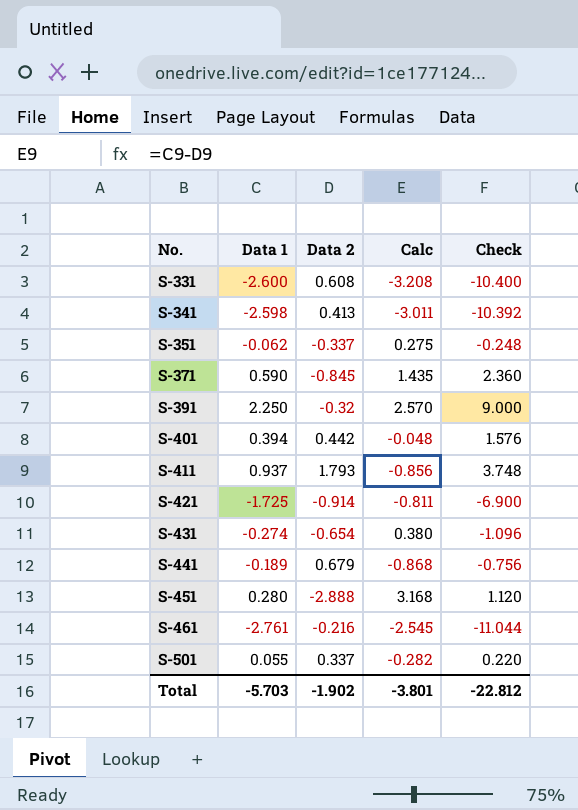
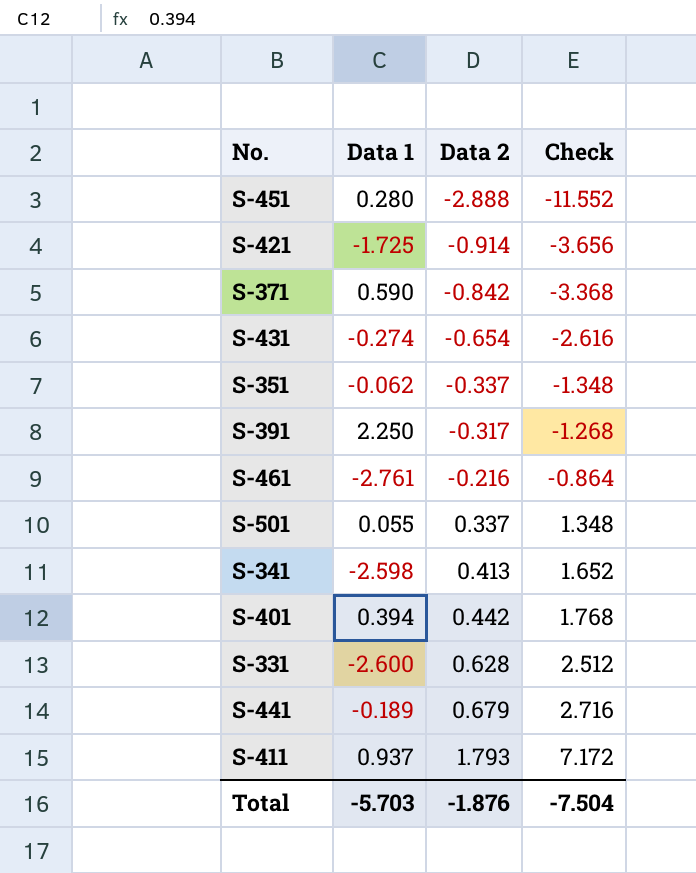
row order: No. ascending -> Data 2 ascending
column Calc | formula: [Data 1] - [Data 2] -> none
column Check | formula: [Data 1] * 4 -> [Data 2] * 4
S-371 | Data 2: -0.845 -> -0.842
S-391 | Data 2: -0.32 -> -0.317
S-331 | Data 2: 0.608 -> 0.628
Total | Data 2: -1.902 -> -1.876
Total | Check: -22.812 -> -7.504

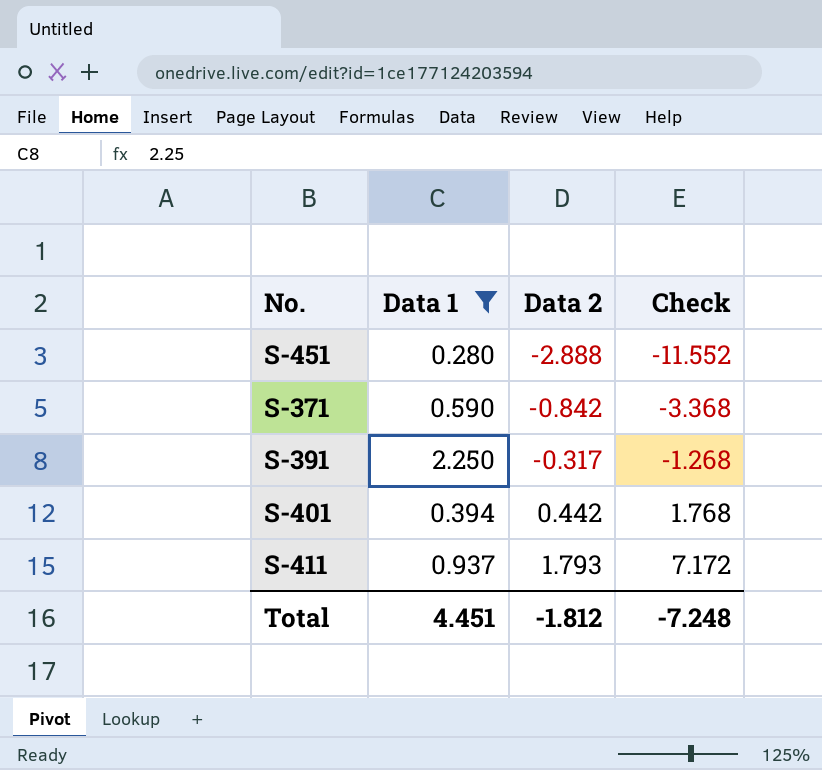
filter: none -> Data 1 >= 0.280
Total | Data 1: -5.703 -> 4.451
Total | Data 2: -1.876 -> -1.812
Total | Check: -7.504 -> -7.248

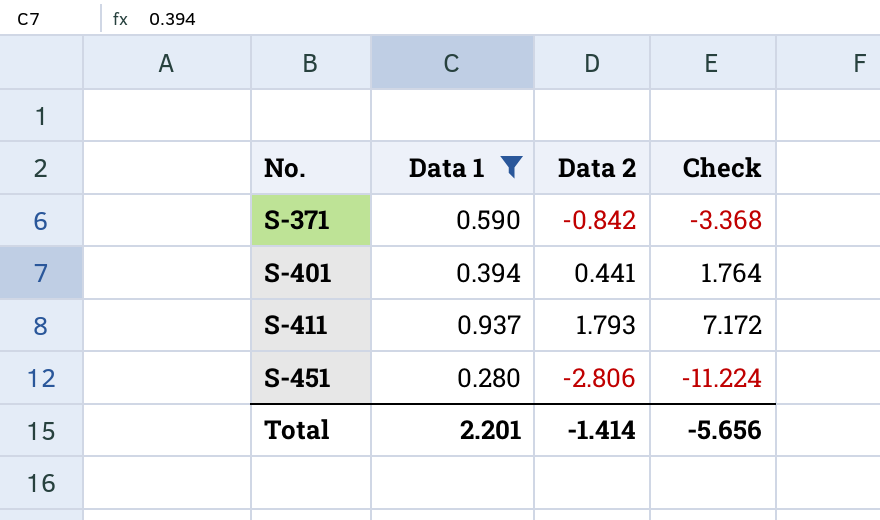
row order: Data 2 ascending -> No. ascending
row S-391: 2.250 | -0.317 | -1.268 -> none
S-401 | Data 2: 0.442 -> 0.441
S-401 | Check: 1.768 -> 1.764
S-451 | Data 2: -2.888 -> -2.806
S-451 | Check: -11.552 -> -11.224
Total | Data 1: 4.451 -> 2.201
Total | Data 2: -1.812 -> -1.414
Total | Check: -7.248 -> -5.656

